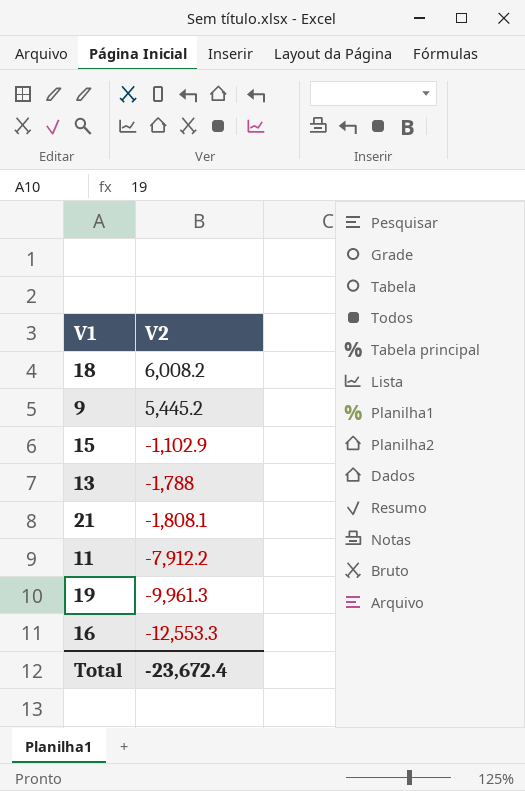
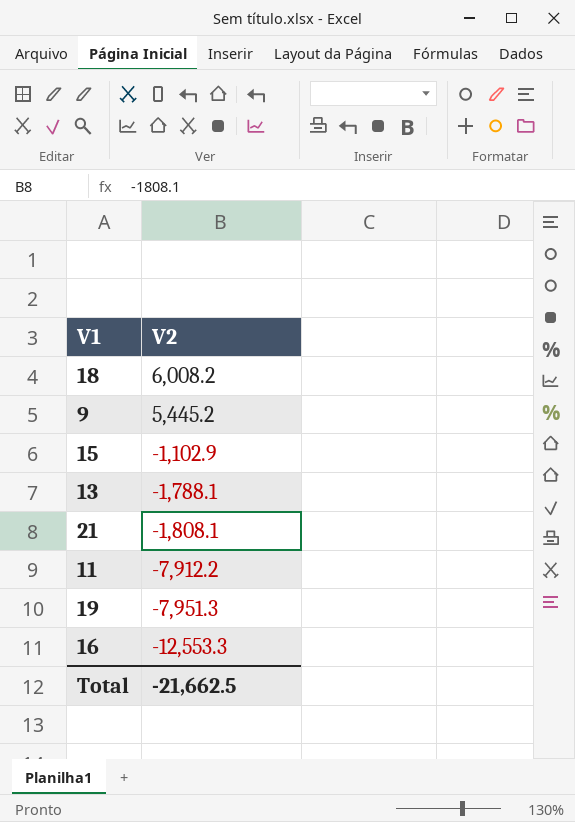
13 | V2: -1,788 -> -1,788.1
19 | V2: -9,961.3 -> -7,951.3
Total | V2: -23,672.4 -> -21,662.5

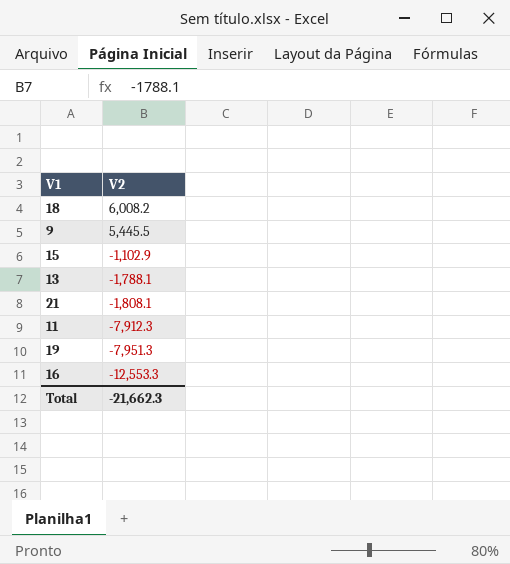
9 | V2: 5,445.2 -> 5,445.5
11 | V2: -7,912.2 -> -7,912.3
Total | V2: -21,662.5 -> -21,662.3

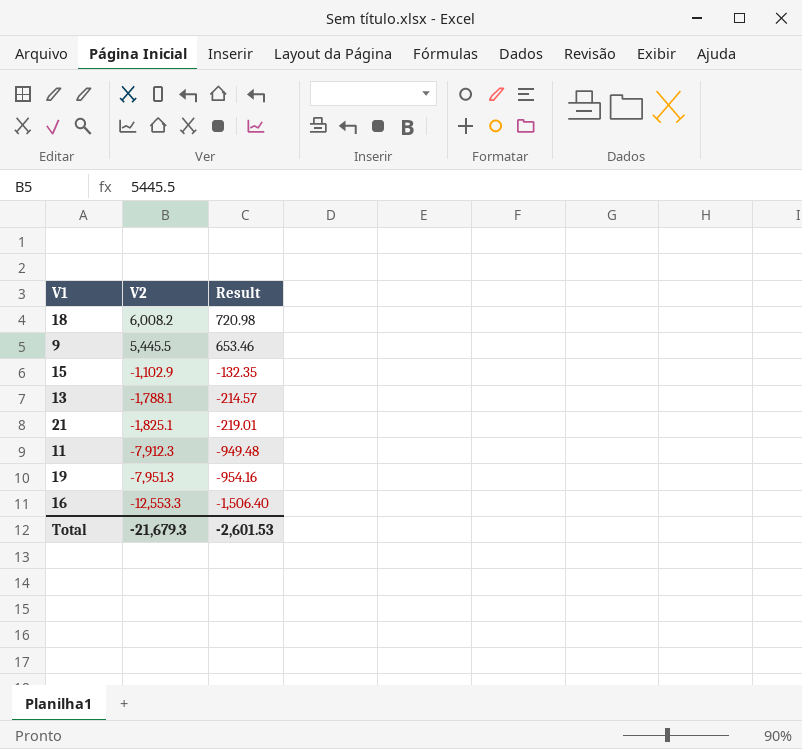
column Result | formula: none -> [V2] * 0.12
21 | V2: -1,808.1 -> -1,825.1
Total | V2: -21,662.3 -> -21,679.3

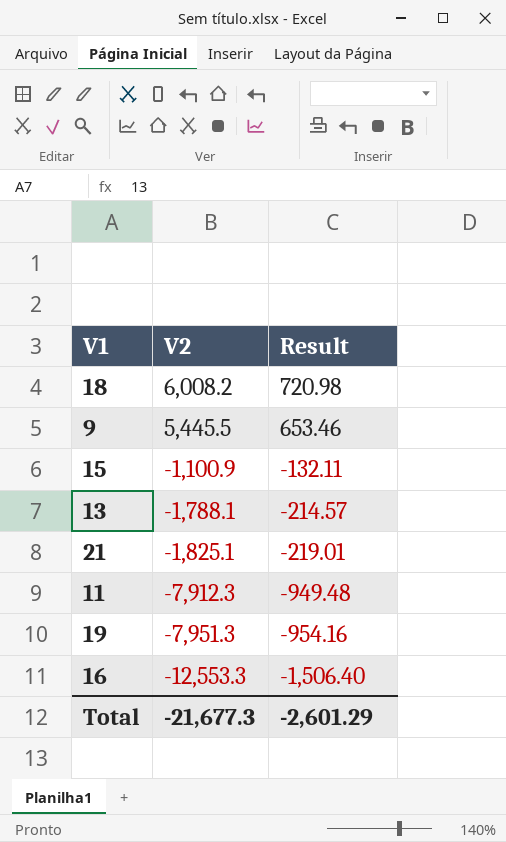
15 | V2: -1,102.9 -> -1,100.9
15 | Result: -132.35 -> -132.11
Total | V2: -21,679.3 -> -21,677.3
Total | Result: -2,601.53 -> -2,601.29

